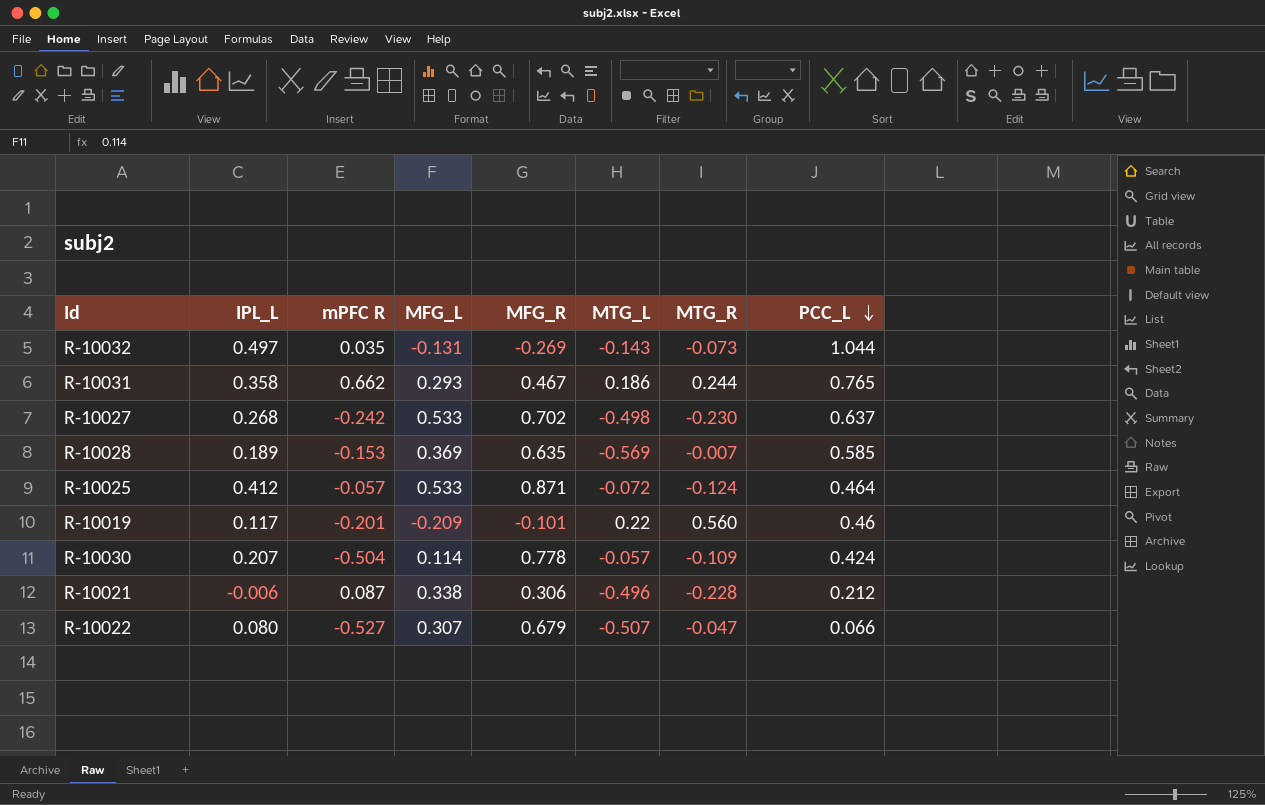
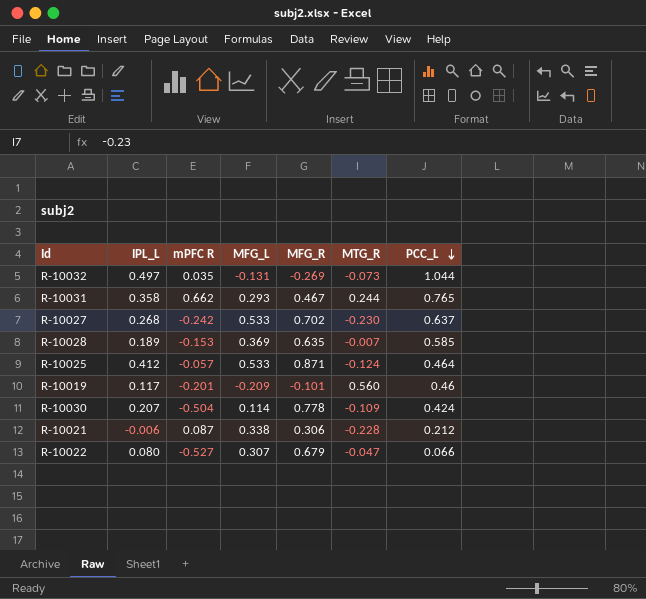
column MTG_L | position: 6 -> none

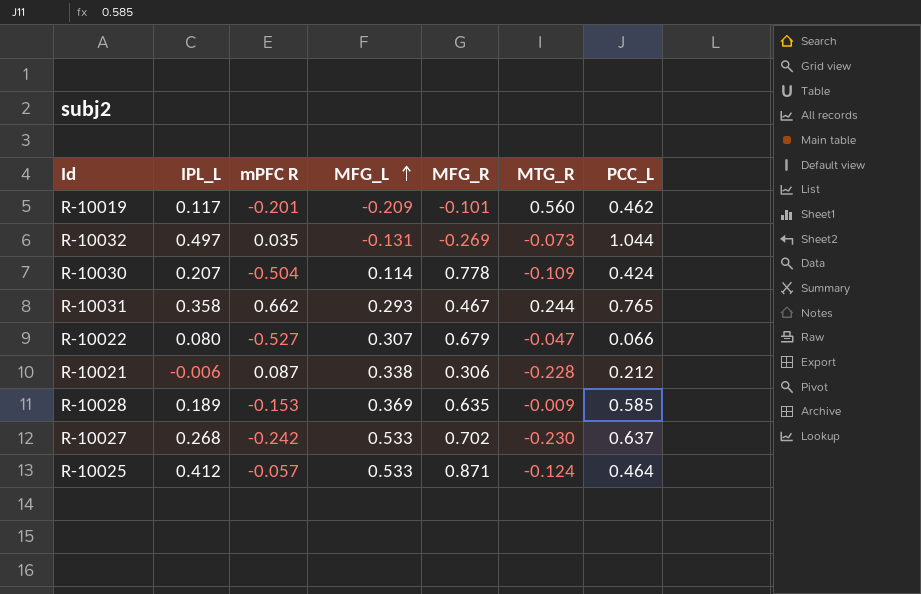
row order: PCC_L descending -> MFG_L ascending
R-10019 | PCC_L: 0.46 -> 0.462
R-10028 | MTG_R: -0.007 -> -0.009

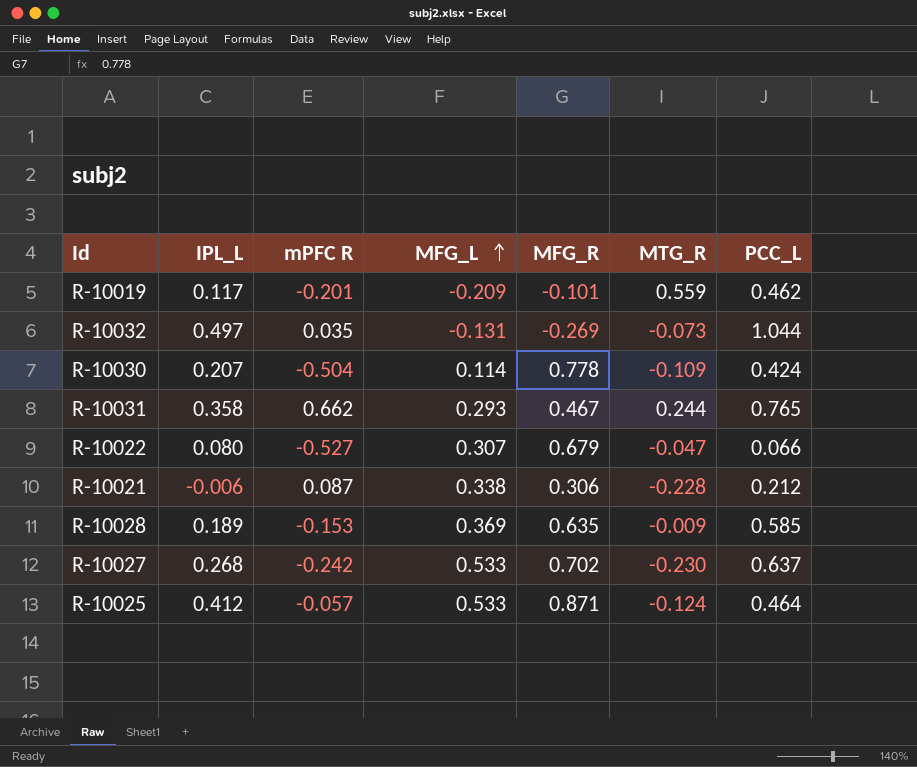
R-10019 | MTG_R: 0.560 -> 0.559

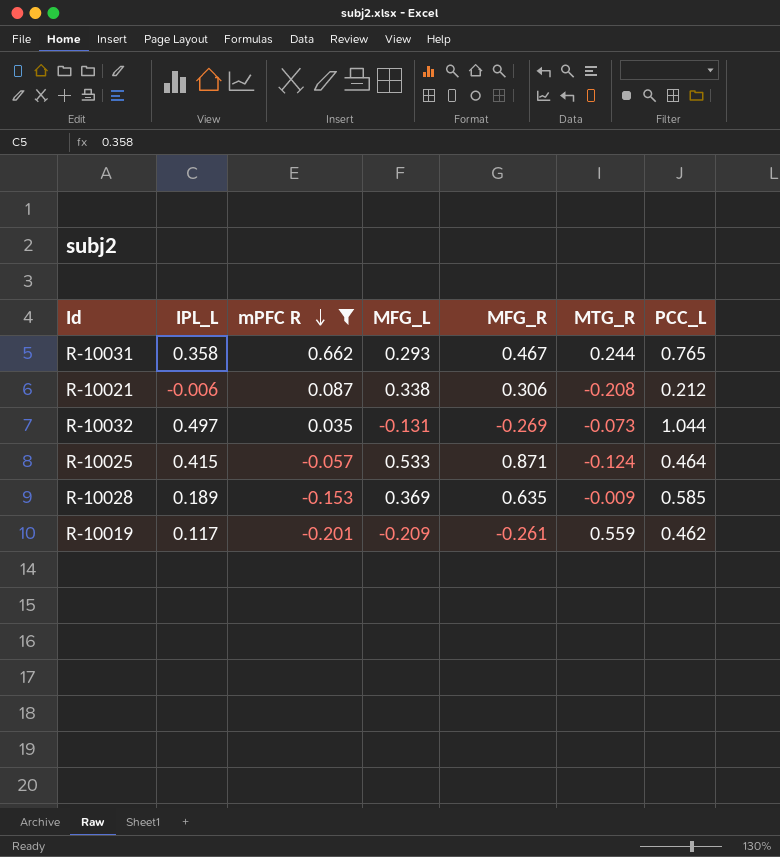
filter: none -> mPFC R >= -0.201
row order: MFG_L ascending -> mPFC R descending
R-10021 | MTG_R: -0.228 -> -0.208
R-10025 | IPL_L: 0.412 -> 0.415
R-10019 | MFG_R: -0.101 -> -0.261

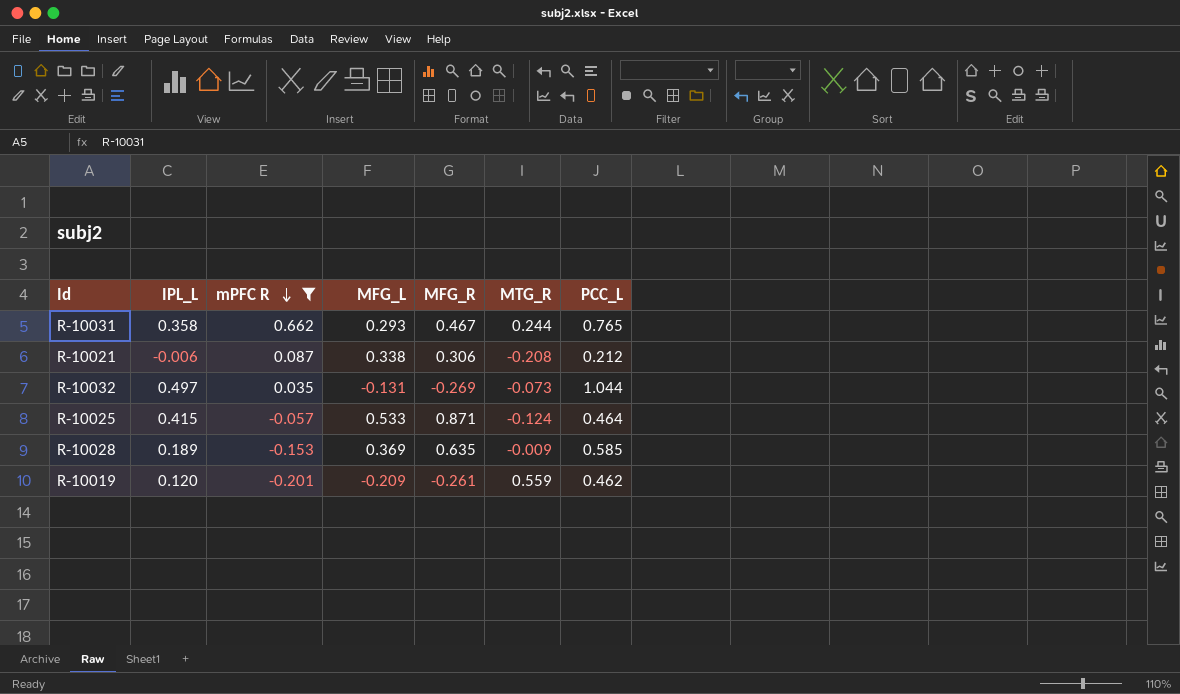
R-10019 | IPL_L: 0.117 -> 0.120

